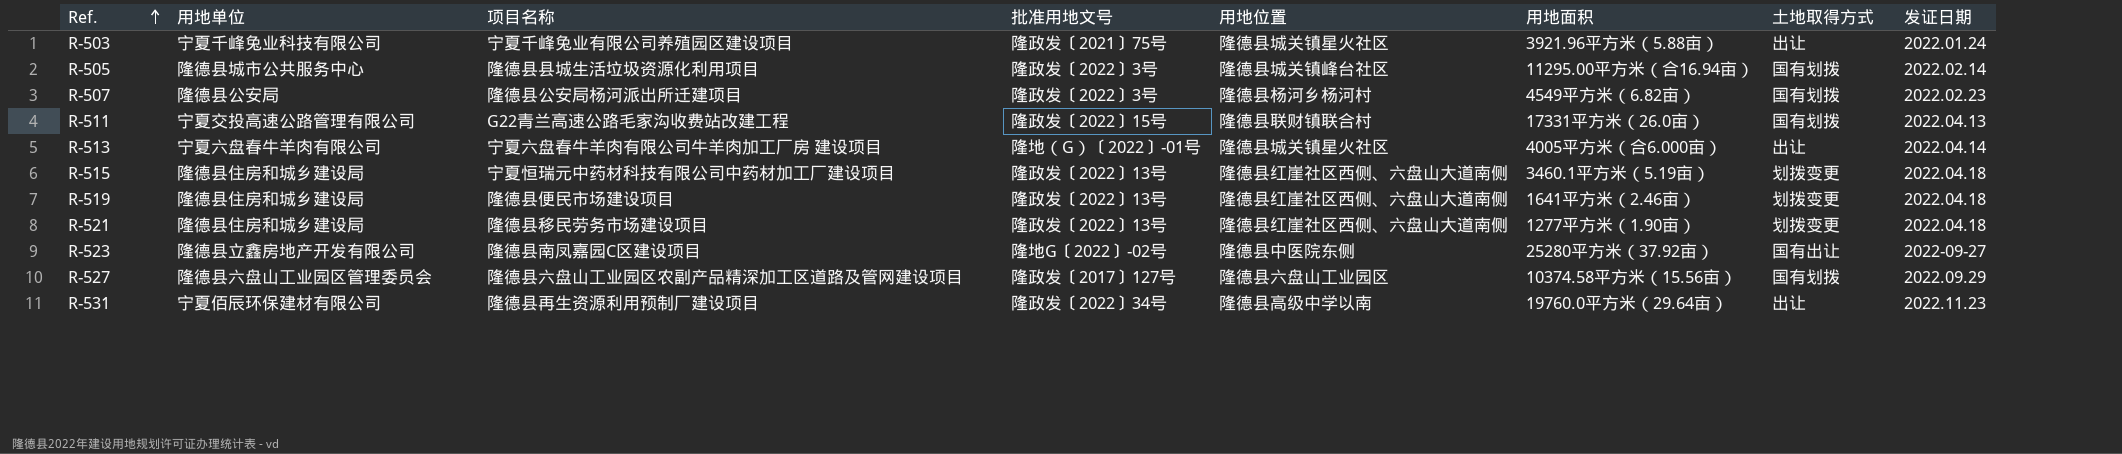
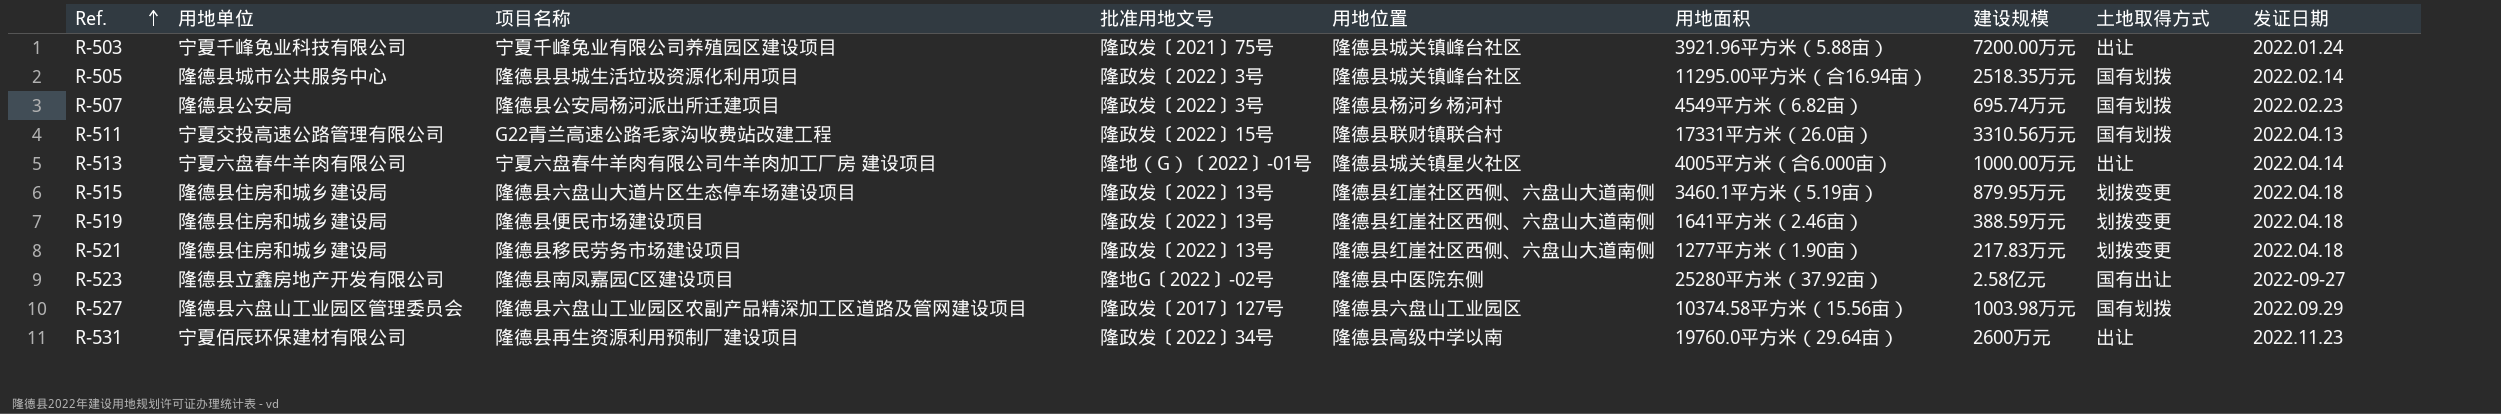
column 建设规模 | position: none -> 7
R-503 | 用地位置: 隆德县城关镇星火社区 -> 隆德县城关镇峰台社区
R-515 | 项目名称: 宁夏恒瑞元中药材科技有限公司中药材加工厂建设项目 -> 隆德县六盘山大道片区生态停车场建设项目

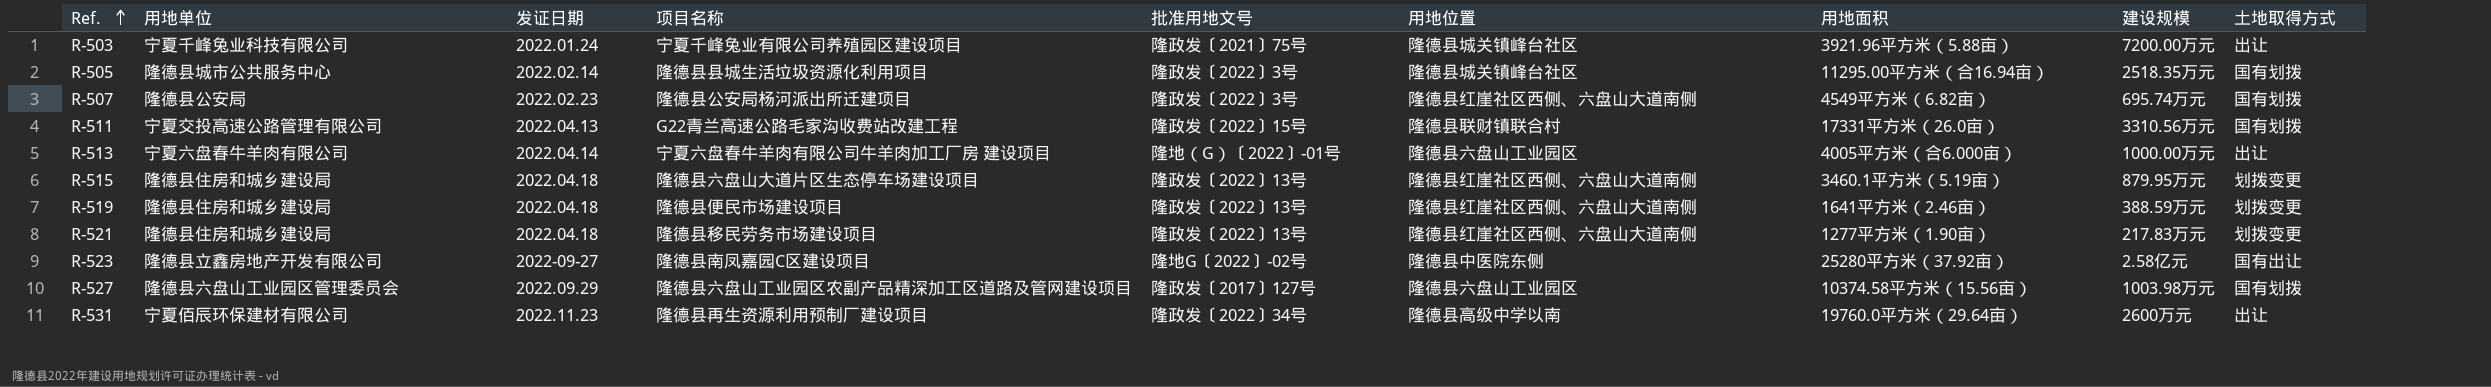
column 发证日期 | position: 9 -> 3
R-507 | 用地位置: 隆德县杨河乡杨河村 -> 隆德县红崖社区西侧、六盘山大道南侧
R-513 | 用地位置: 隆德县城关镇星火社区 -> 隆德县六盘山工业园区

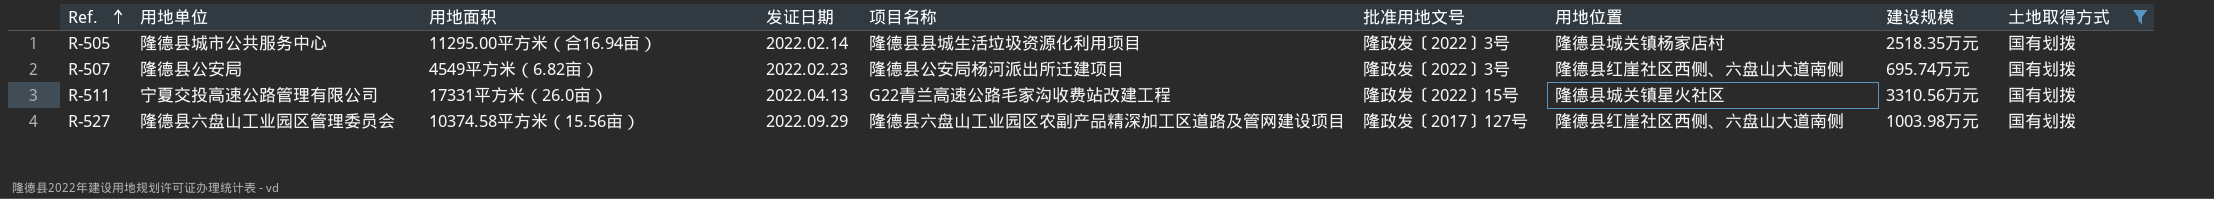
filter: none -> 土地取得方式 = 国有划拨
column 用地面积 | position: 7 -> 3
R-505 | 用地位置: 隆德县城关镇峰台社区 -> 隆德县城关镇杨家店村
R-511 | 用地位置: 隆德县联财镇联合村 -> 隆德县城关镇星火社区
R-527 | 用地位置: 隆德县六盘山工业园区 -> 隆德县红崖社区西侧、六盘山大道南侧

